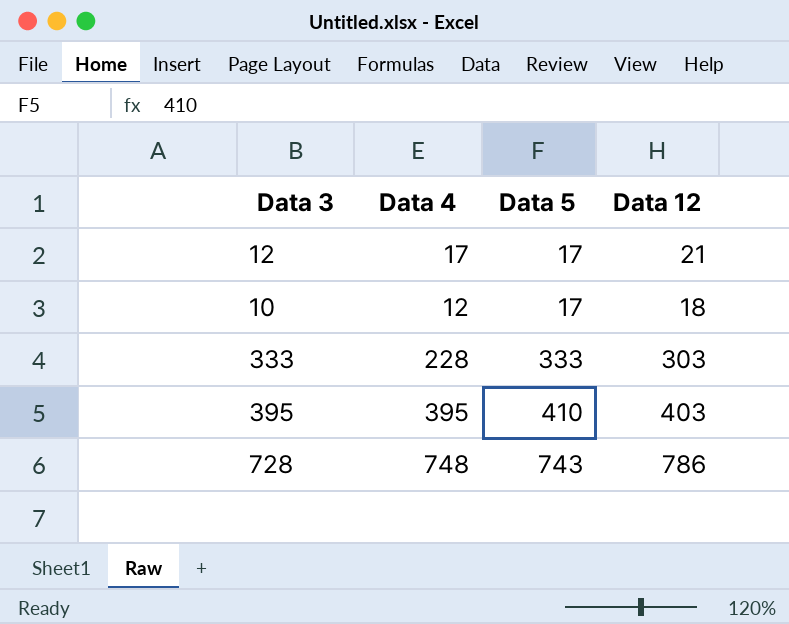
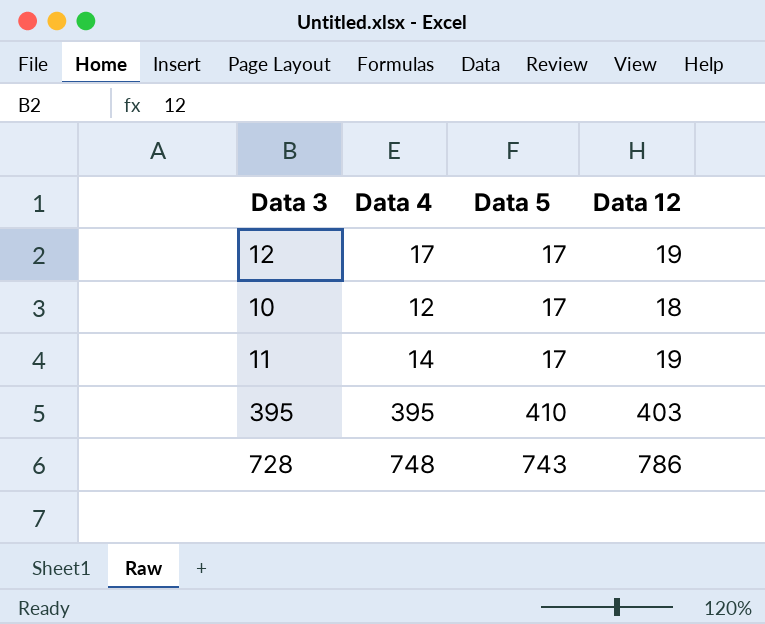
row 333: 228 | 333 | 303 -> none
12 | Data 12: 21 -> 19
row 11: none -> 14 | 17 | 19

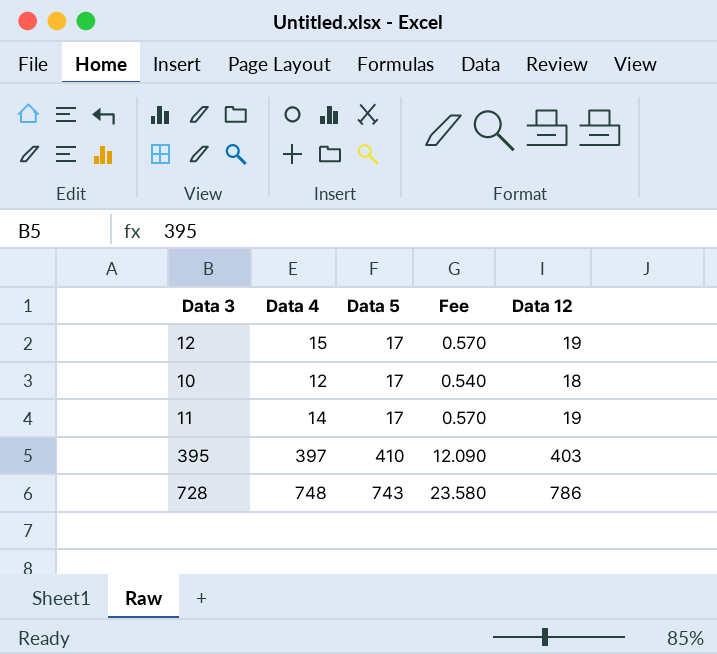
column Fee | formula: none -> [Data 12] * 0.03
12 | Data 4: 17 -> 15
395 | Data 4: 395 -> 397

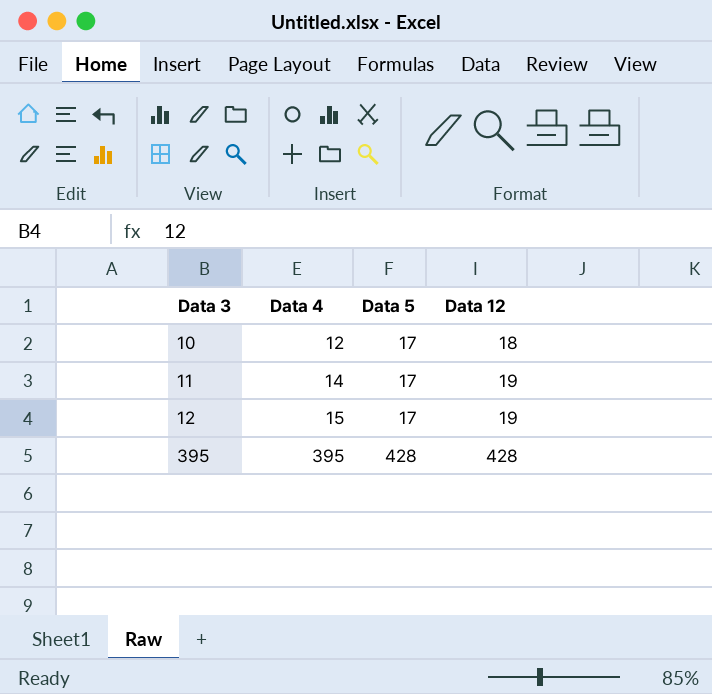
row order: Data 5 ascending -> Data 3 ascending
column Fee | formula: [Data 12] * 0.03 -> none
row 728: 748 | 743 | 23.580 | 786 -> none
395 | Data 4: 397 -> 395
395 | Data 5: 410 -> 428
395 | Data 12: 403 -> 428

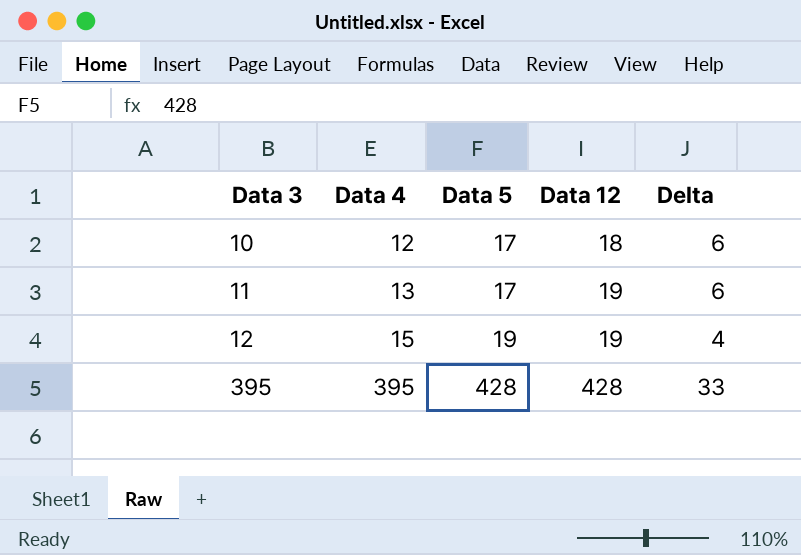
column Delta | formula: none -> [Data 12] - [Data 4]
11 | Data 4: 14 -> 13
12 | Data 5: 17 -> 19

